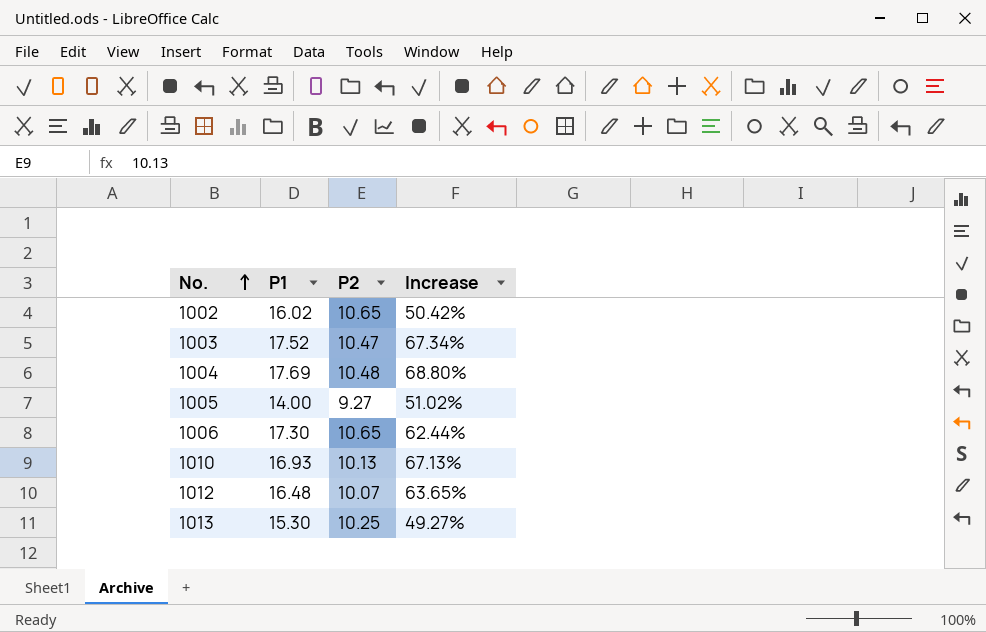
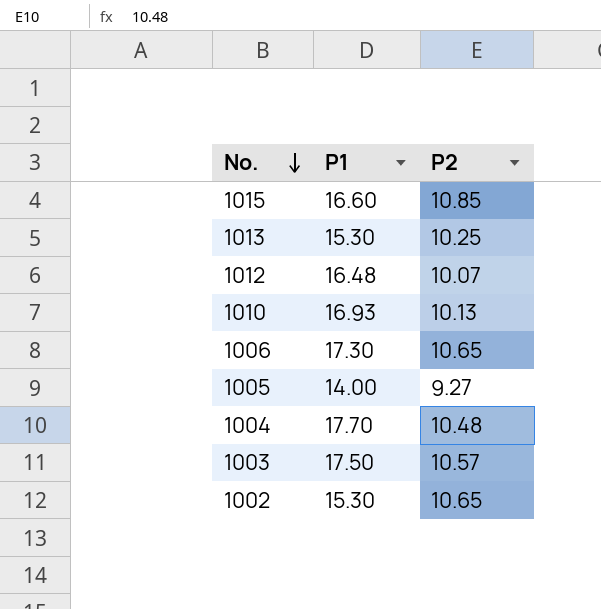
row order: No. ascending -> No. descending
column Increase | formula: ([P1] - [P2]) / [P2] -> none
row 1015: none -> 16.60 | 10.85
1004 | P1: 17.69 -> 17.70
1003 | P1: 17.52 -> 17.50
1003 | P2: 10.47 -> 10.57
1002 | P1: 16.02 -> 15.30

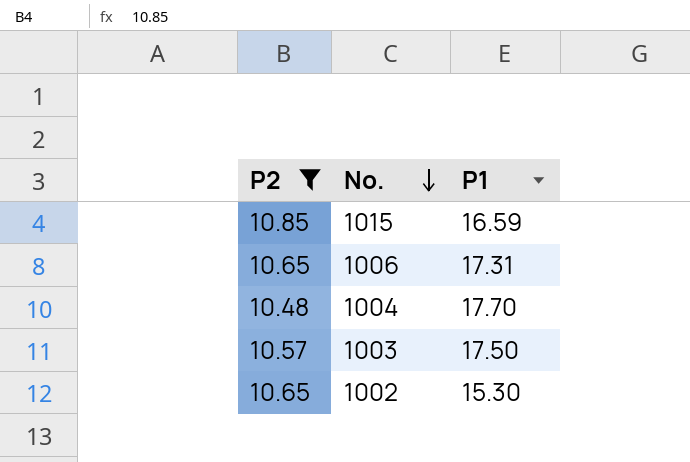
filter: none -> P2 >= 10.48
column P2 | position: 3 -> 1
1015 | P1: 16.60 -> 16.59
1006 | P1: 17.30 -> 17.31

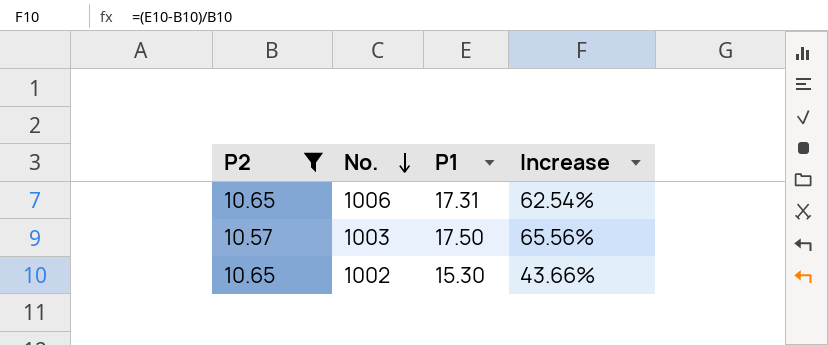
column Increase | formula: none -> ([P1] - [P2]) / [P2]
row 1015: 10.85 | 16.59 -> none
row 1004: 10.48 | 17.70 -> none

